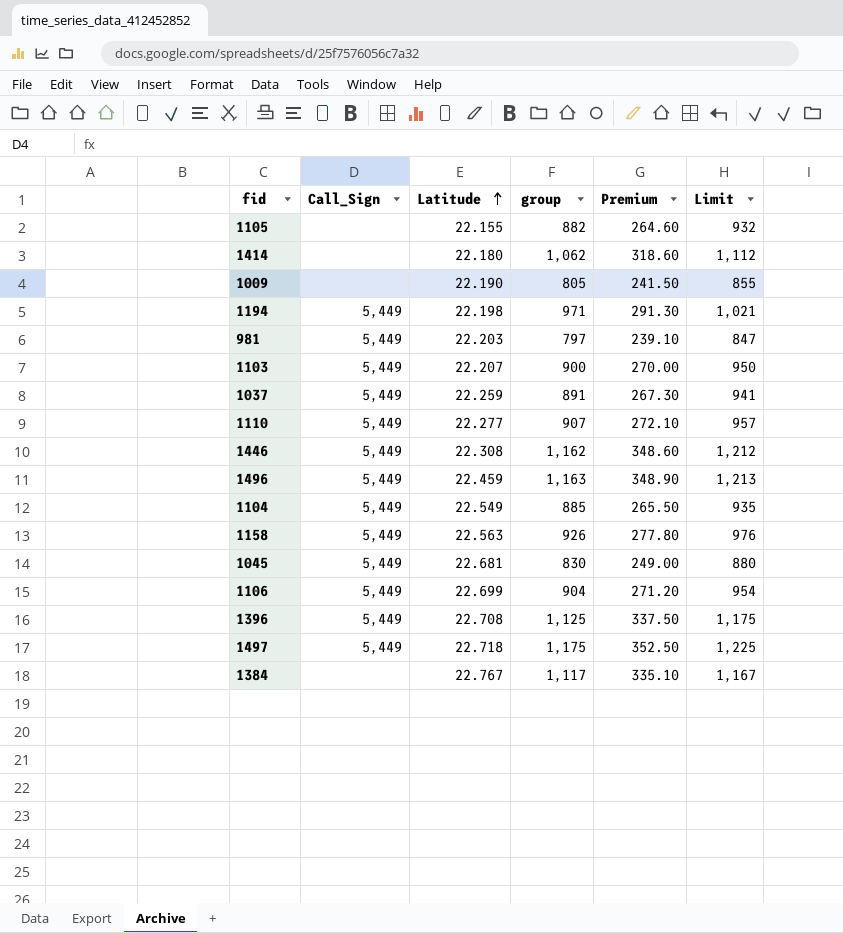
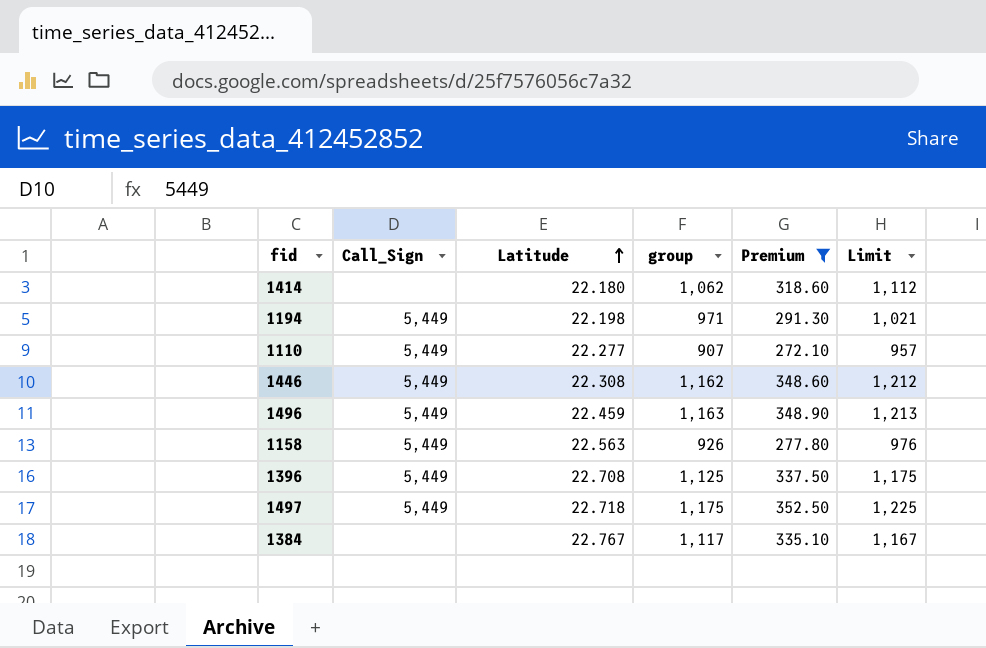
filter: none -> Premium >= 272.10

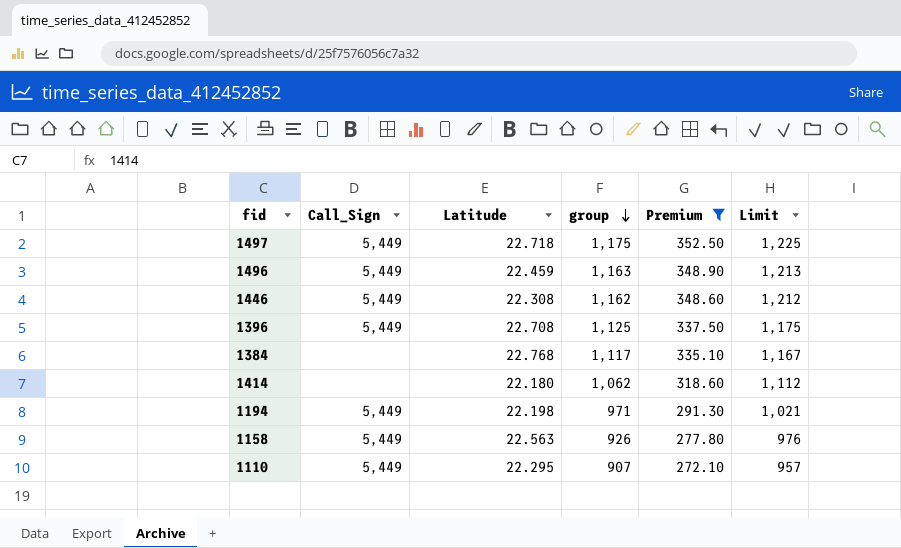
row order: Latitude ascending -> group descending
1384 | Latitude: 22.767 -> 22.768
1110 | Latitude: 22.277 -> 22.295

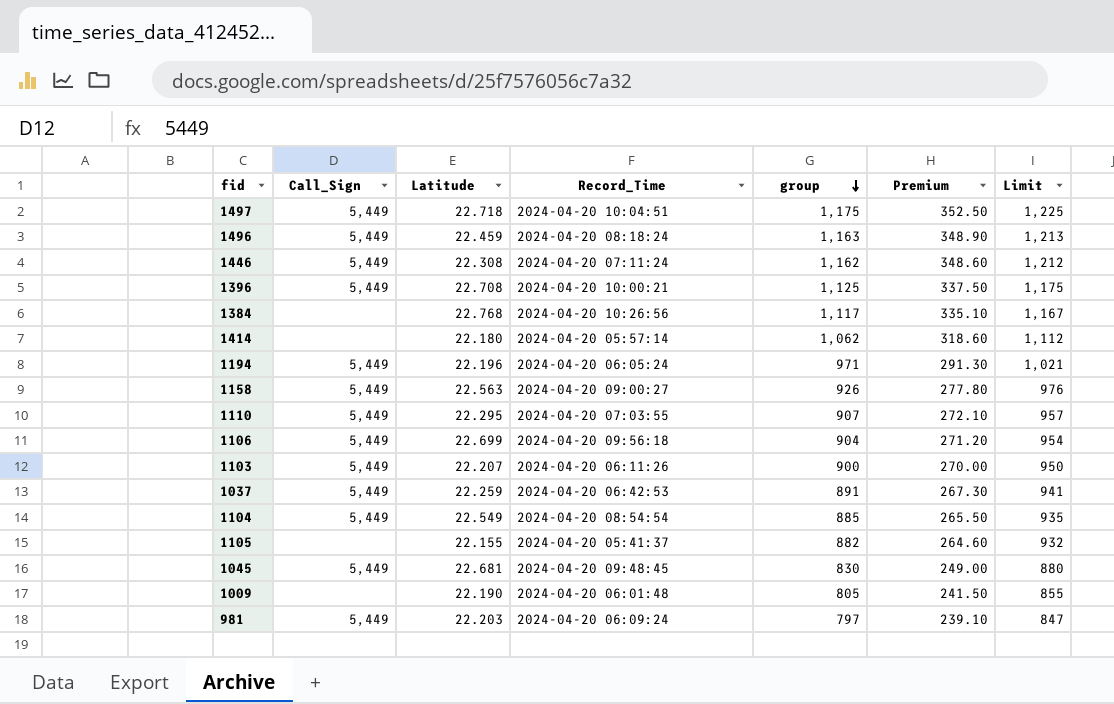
filter: Premium >= 272.10 -> none
column Record_Time | position: none -> 4
1194 | Latitude: 22.198 -> 22.196

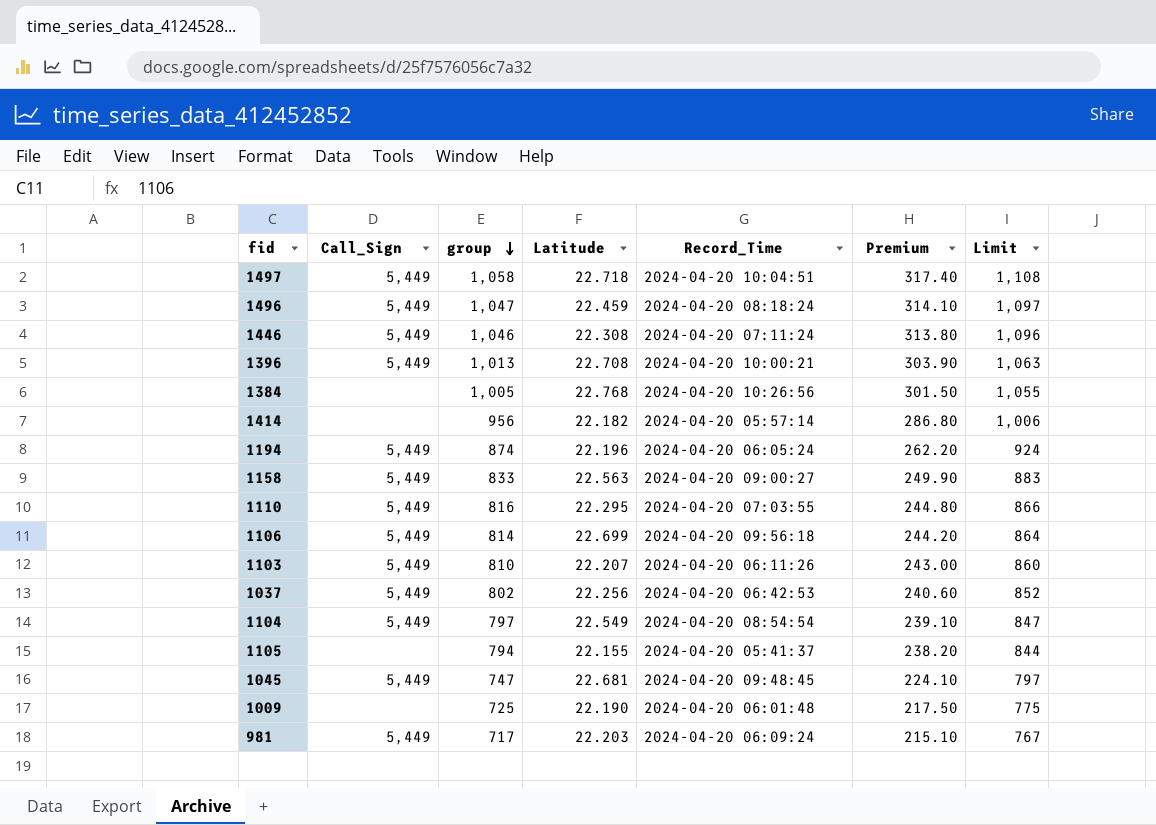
column group | position: 5 -> 3
1497 | group: 1,175 -> 1,058
1497 | Premium: 352.50 -> 317.40
1497 | Limit: 1,225 -> 1,108
1496 | group: 1,163 -> 1,047
1496 | Premium: 348.90 -> 314.10
1496 | Limit: 1,213 -> 1,097
1446 | group: 1,162 -> 1,046
1446 | Premium: 348.60 -> 313.80
1446 | Limit: 1,212 -> 1,096
1396 | group: 1,125 -> 1,013
1396 | Premium: 337.50 -> 303.90
1396 | Limit: 1,175 -> 1,063
1384 | group: 1,117 -> 1,005
1384 | Premium: 335.10 -> 301.50
1384 | Limit: 1,167 -> 1,055
1414 | group: 1,062 -> 956
1414 | Latitude: 22.180 -> 22.182
1414 | Premium: 318.60 -> 286.80
1414 | Limit: 1,112 -> 1,006
1194 | group: 971 -> 874
1194 | Premium: 291.30 -> 262.20
1194 | Limit: 1,021 -> 924
1158 | group: 926 -> 833
1158 | Premium: 277.80 -> 249.90
1158 | Limit: 976 -> 883
1110 | group: 907 -> 816
1110 | Premium: 272.10 -> 244.80
1110 | Limit: 957 -> 866
1106 | group: 904 -> 814
1106 | Premium: 271.20 -> 244.20
1106 | Limit: 954 -> 864
1103 | group: 900 -> 810
1103 | Premium: 270.00 -> 243.00
1103 | Limit: 950 -> 860
1037 | group: 891 -> 802
1037 | Latitude: 22.259 -> 22.256
1037 | Premium: 267.30 -> 240.60
1037 | Limit: 941 -> 852
1104 | group: 885 -> 797
1104 | Premium: 265.50 -> 239.10
1104 | Limit: 935 -> 847
1105 | group: 882 -> 794
1105 | Premium: 264.60 -> 238.20
1105 | Limit: 932 -> 844
1045 | group: 830 -> 747
1045 | Premium: 249.00 -> 224.10
1045 | Limit: 880 -> 797
1009 | group: 805 -> 725
1009 | Premium: 241.50 -> 217.50
1009 | Limit: 855 -> 775
981 | group: 797 -> 717
981 | Premium: 239.10 -> 215.10
981 | Limit: 847 -> 767

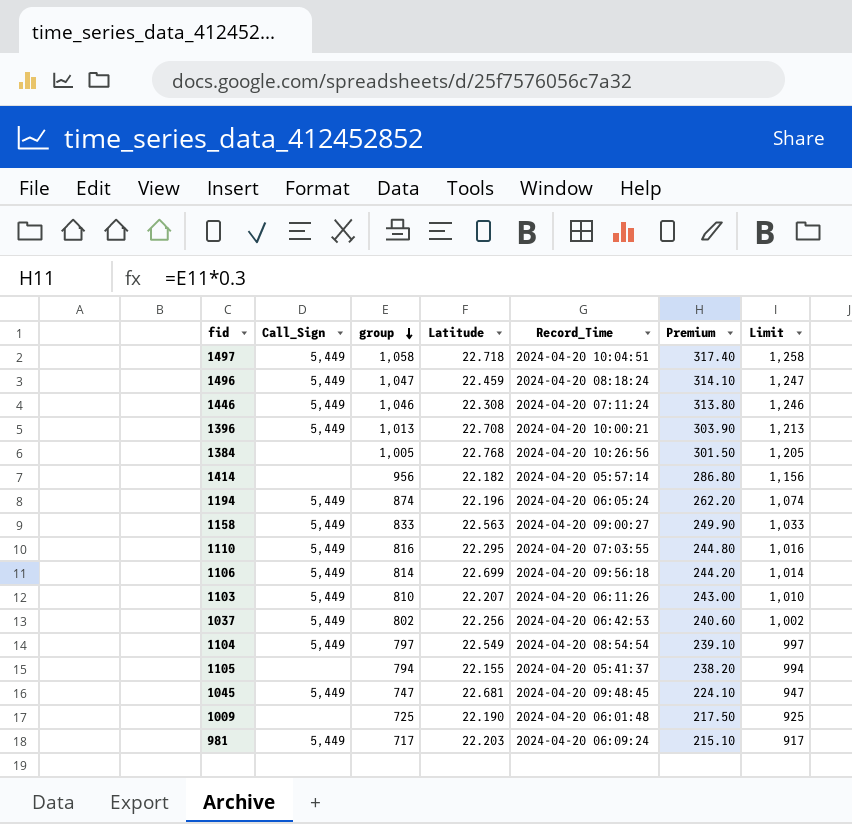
column Limit | formula: [group] + 50 -> [group] + 200

